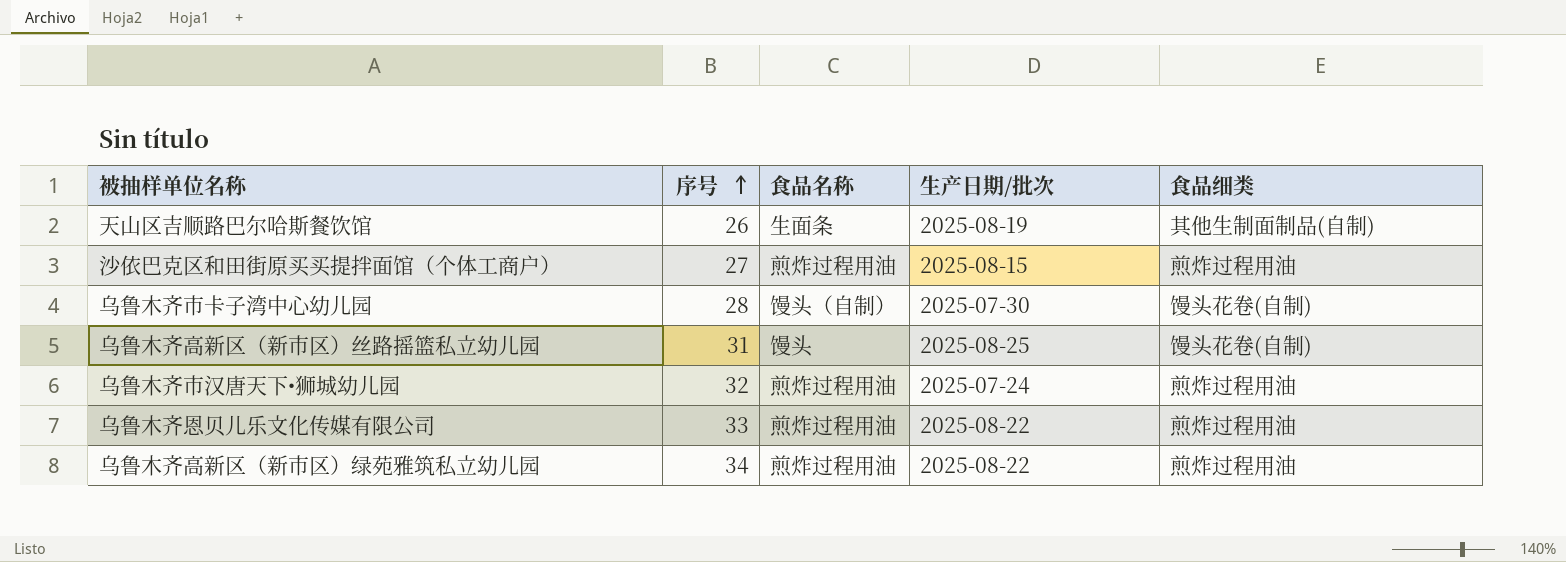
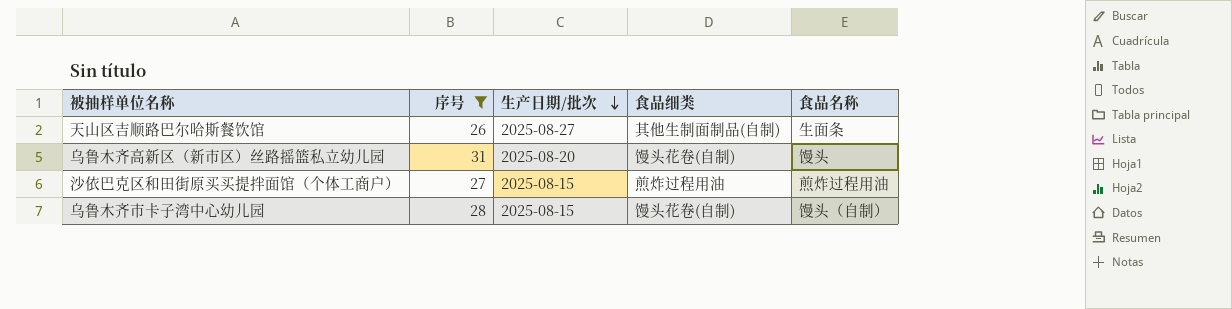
filter: none -> 序号 <= 31
row order: 序号 ascending -> 生产日期/批次 descending
column 食品名称 | position: 3 -> 5
天山区吉顺路巴尔哈斯餐饮馆 | 生产日期/批次: 2025-08-19 -> 2025-08-27
乌鲁木齐高新区（新市区）丝路摇篮私立幼儿园 | 生产日期/批次: 2025-08-25 -> 2025-08-20
乌鲁木齐市卡子湾中心幼儿园 | 生产日期/批次: 2025-07-30 -> 2025-08-15

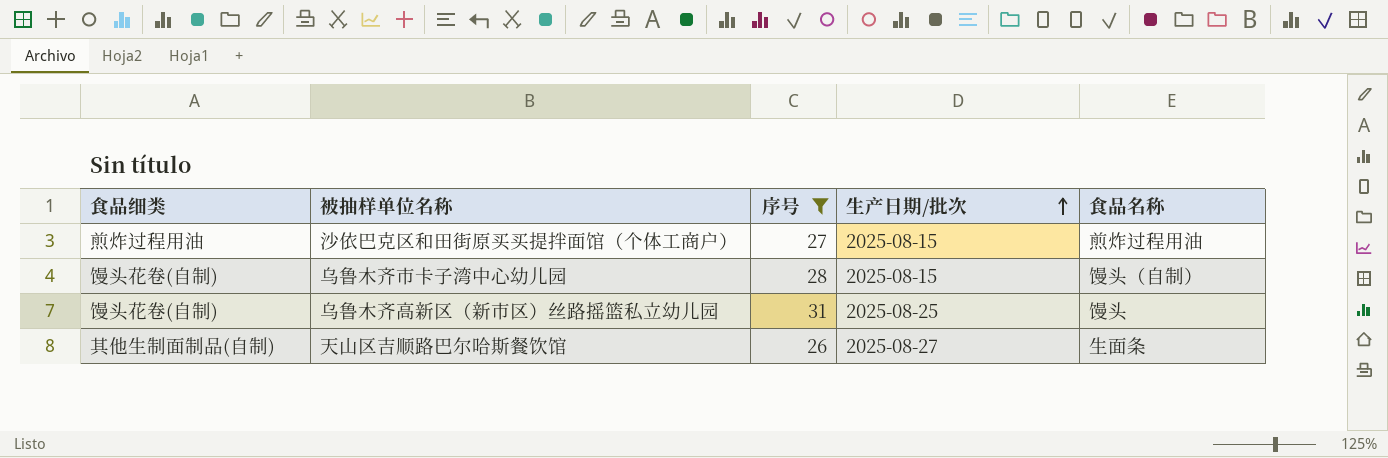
row order: 生产日期/批次 descending -> 生产日期/批次 ascending
column 食品细类 | position: 4 -> 1
乌鲁木齐高新区（新市区）丝路摇篮私立幼儿园 | 生产日期/批次: 2025-08-20 -> 2025-08-25

